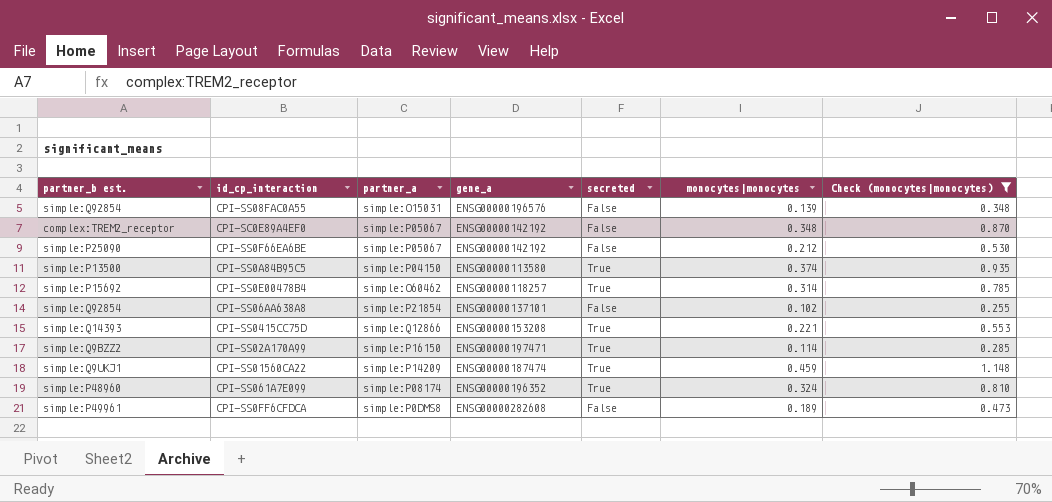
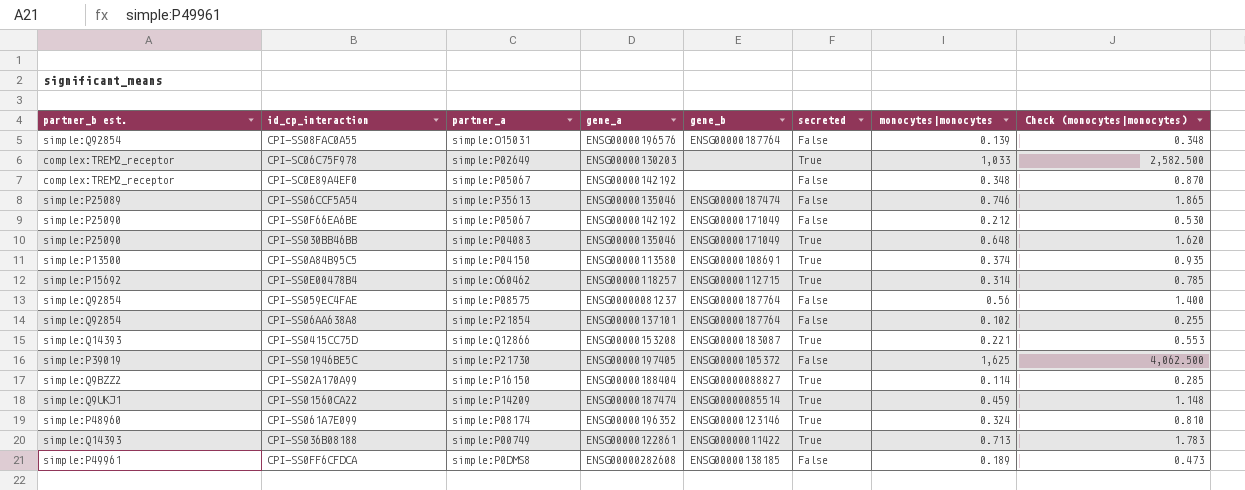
filter: Check (monocytes|monocytes) <= 1.148 -> none
column gene_b | position: none -> 5
CPI-SS02A170A99 | gene_a: ENSG00000197471 -> ENSG00000188404

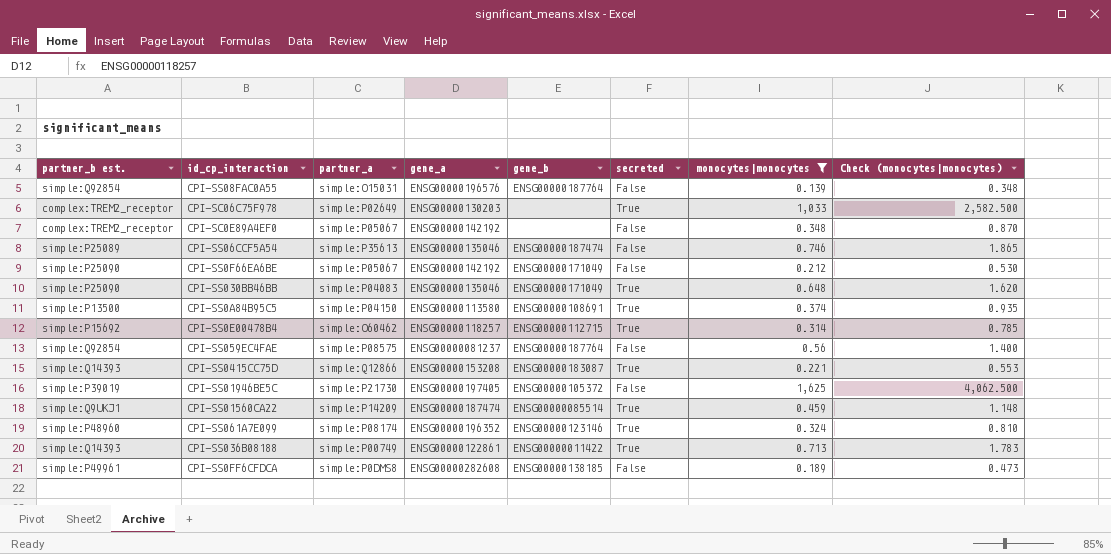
filter: none -> monocytes|monocytes >= 0.139

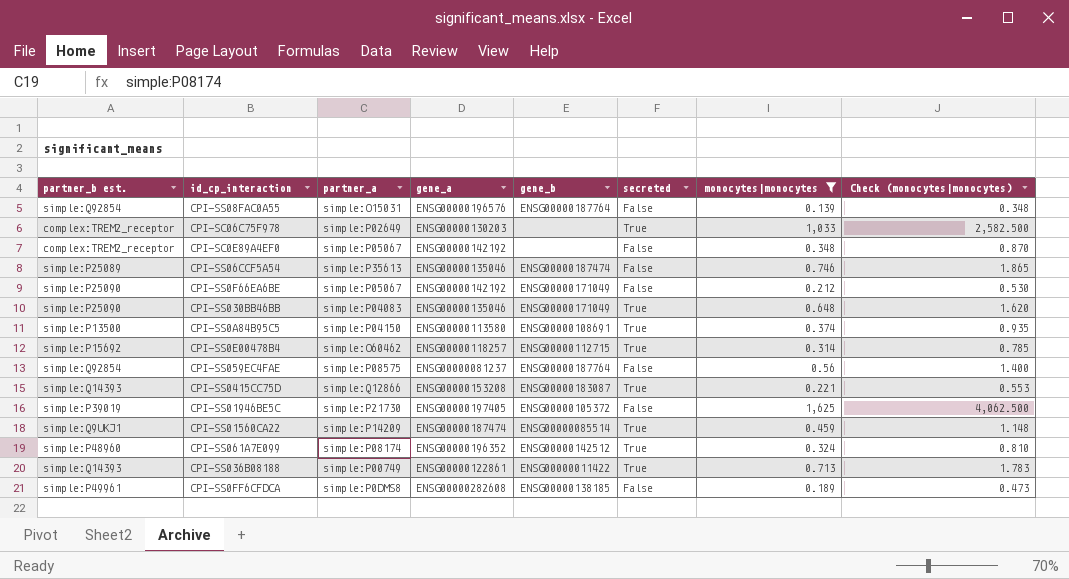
CPI-SS061A7E099 | gene_b: ENSG00000123146 -> ENSG00000142512

